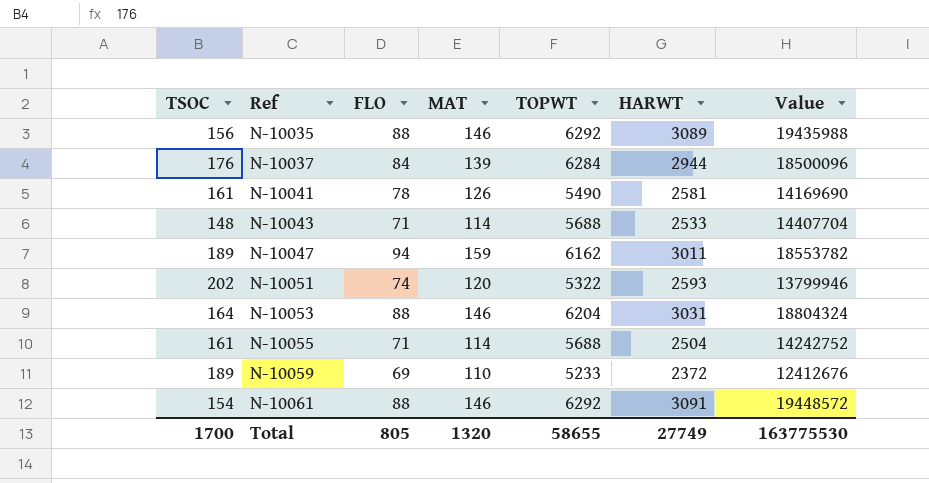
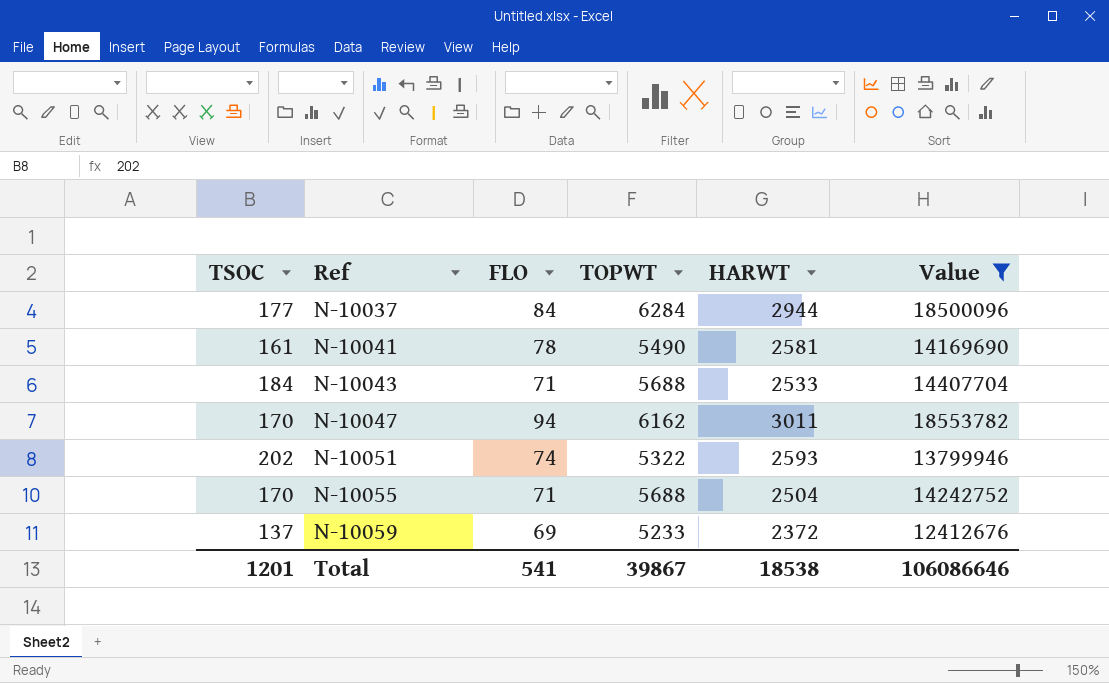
filter: none -> Value <= 18553782
column MAT | position: 4 -> none
N-10037 | TSOC: 176 -> 177
N-10043 | TSOC: 148 -> 184
N-10047 | TSOC: 189 -> 170
N-10055 | TSOC: 161 -> 170
N-10059 | TSOC: 189 -> 137
Total | TSOC: 1700 -> 1201
Total | FLO: 805 -> 541
Total | TOPWT: 58655 -> 39867
Total | HARWT: 27749 -> 18538
Total | Value: 163775530 -> 106086646

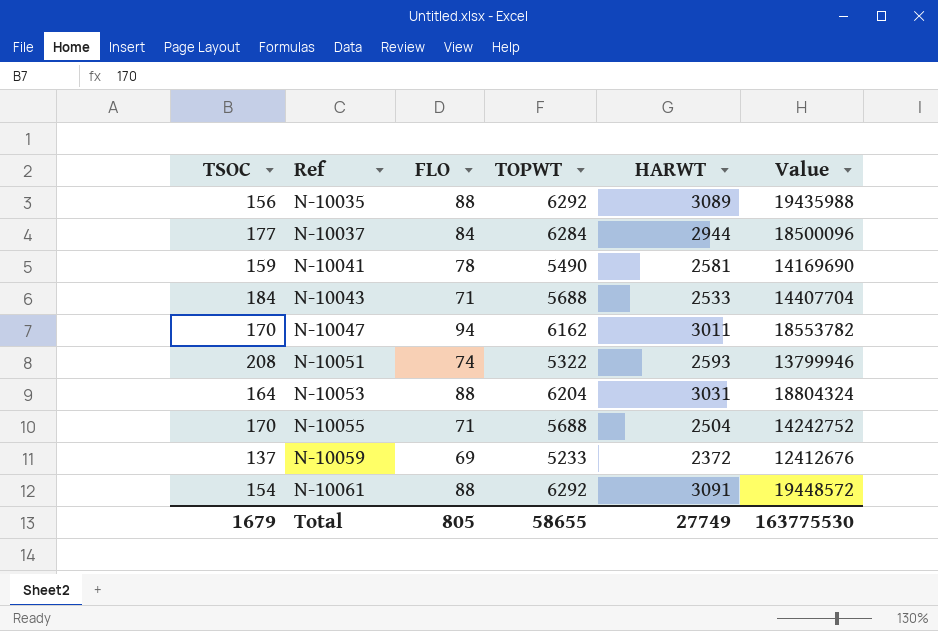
filter: Value <= 18553782 -> none
N-10041 | TSOC: 161 -> 159
N-10051 | TSOC: 202 -> 208
Total | TSOC: 1201 -> 1679
Total | FLO: 541 -> 805
Total | TOPWT: 39867 -> 58655
Total | HARWT: 18538 -> 27749
Total | Value: 106086646 -> 163775530

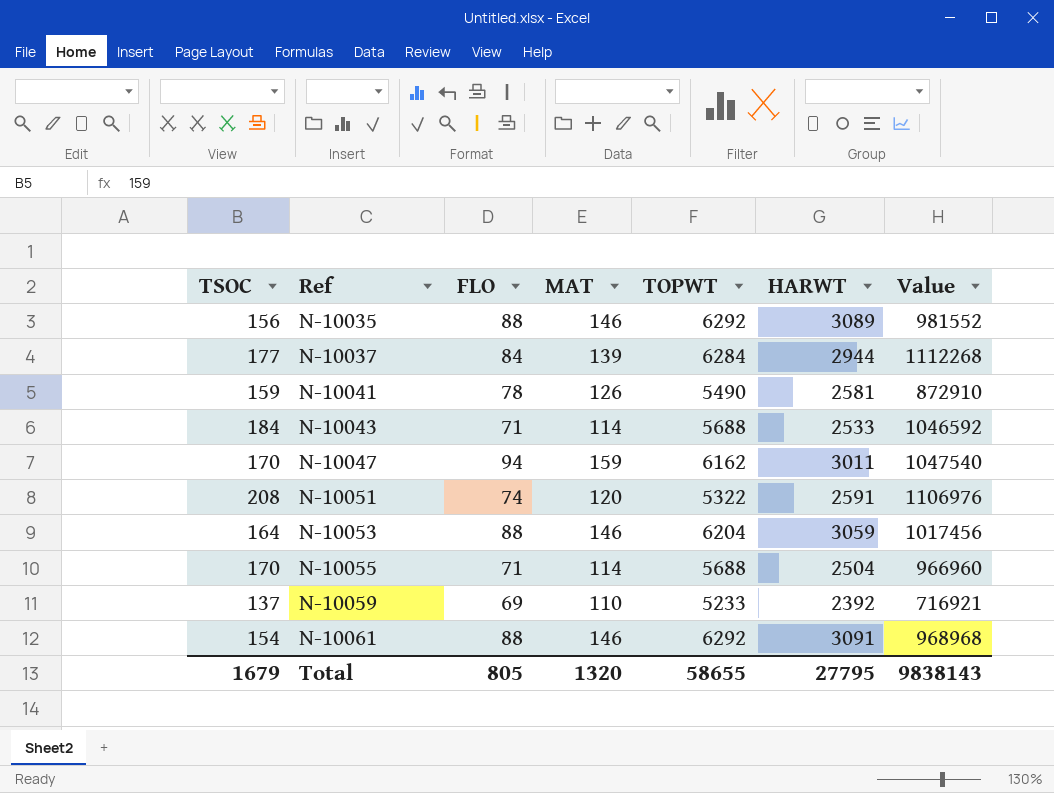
column MAT | position: none -> 4
column Value | formula: [TOPWT] * [HARWT] -> [TSOC] * [TOPWT]
N-10051 | HARWT: 2593 -> 2591
N-10053 | HARWT: 3031 -> 3059
N-10059 | HARWT: 2372 -> 2392
Total | HARWT: 27749 -> 27795
Total | Value: 163775530 -> 9838143

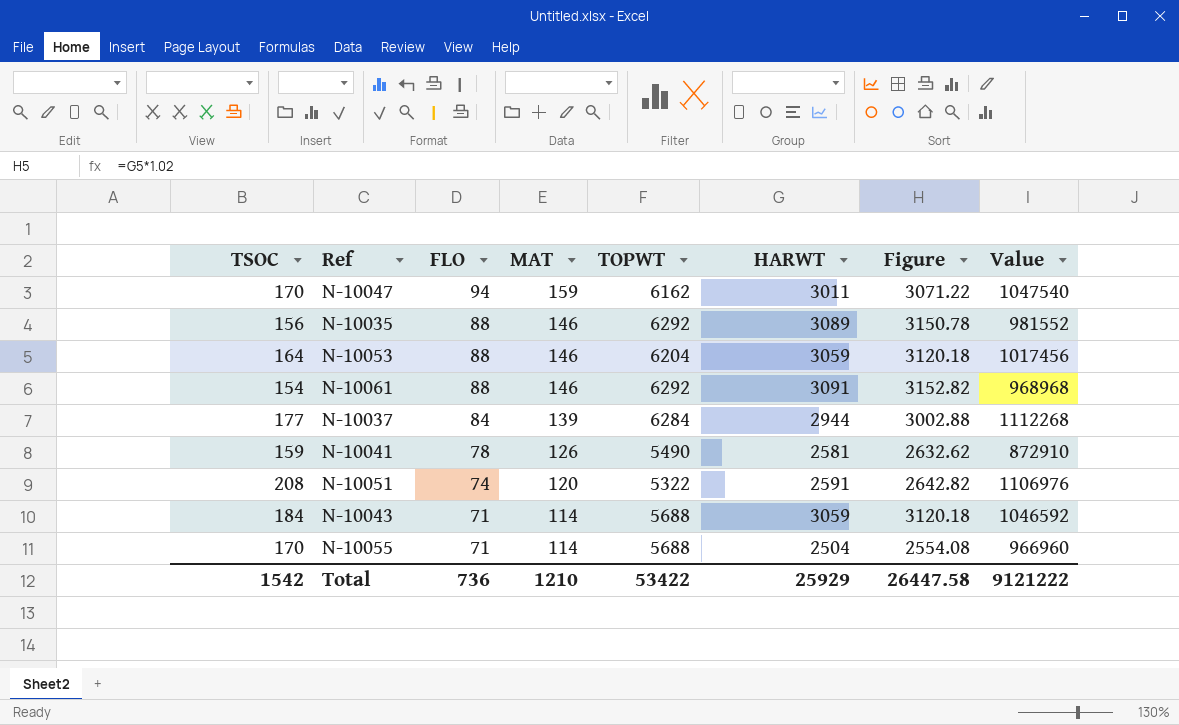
row order: Ref ascending -> FLO descending
column Figure | formula: none -> [HARWT] * 1.02
row N-10059: 137 | 69 | 110 | 5233 | 2392 | 716921 -> none
N-10043 | HARWT: 2533 -> 3059
Total | TSOC: 1679 -> 1542
Total | FLO: 805 -> 736
Total | MAT: 1320 -> 1210
Total | TOPWT: 58655 -> 53422
Total | HARWT: 27795 -> 25929
Total | Value: 9838143 -> 9121222

